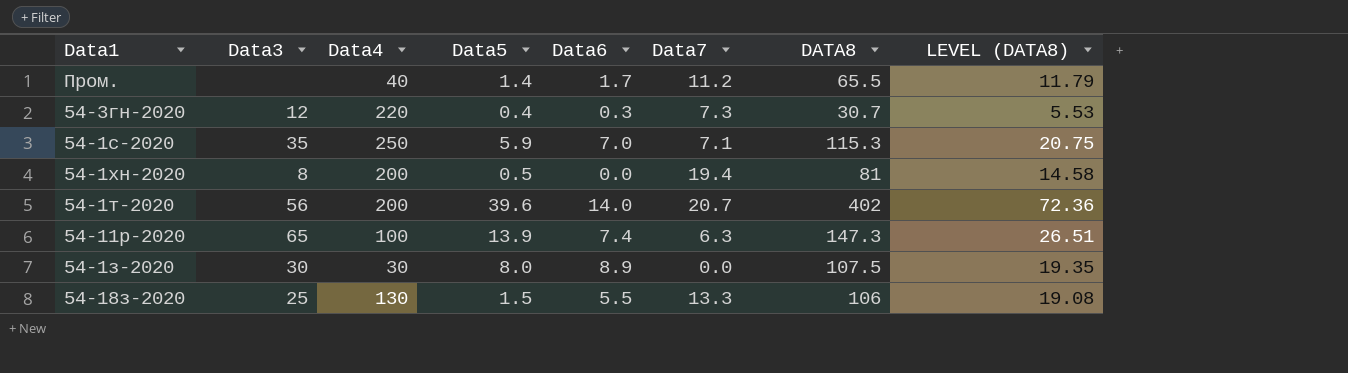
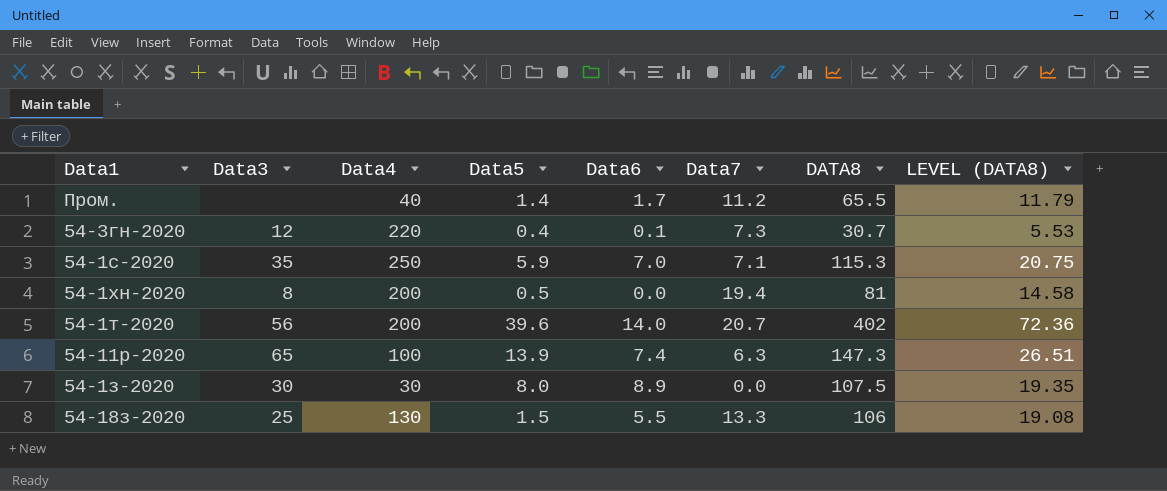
54-3гн-2020 | Data6: 0.3 -> 0.1

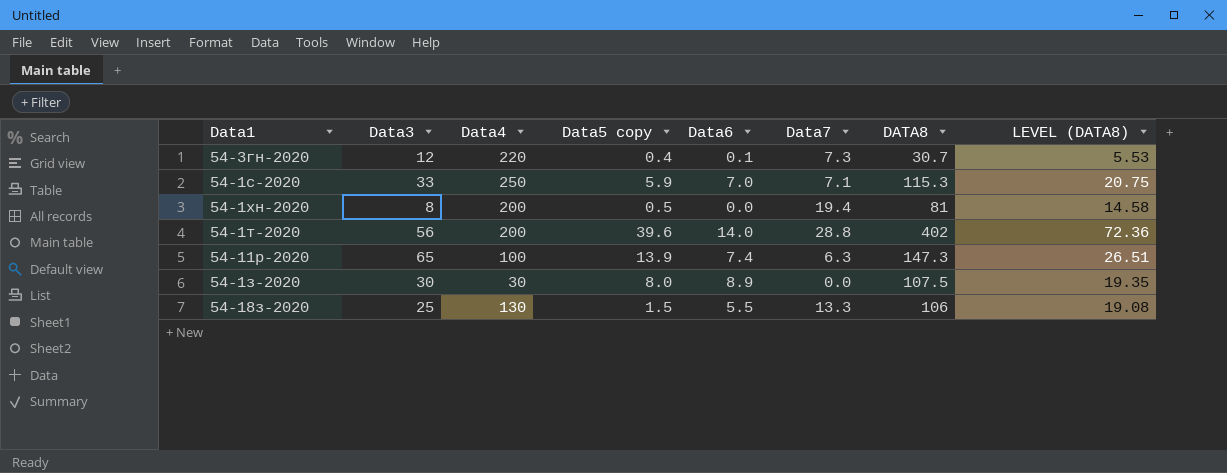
column name: Data5 -> Data5 copy
row Пром.: none | 40 | 1.4 | 1.7 | 11.2 | 65.5 | 11.79 -> none
54-1с-2020 | Data3: 35 -> 33
54-1т-2020 | Data7: 20.7 -> 28.8

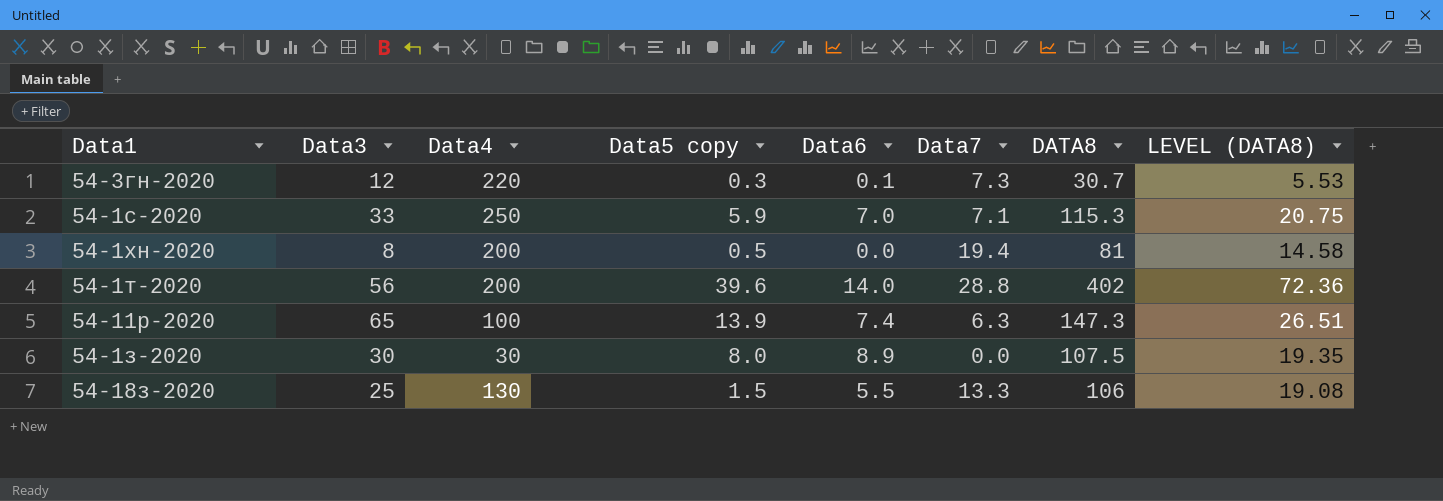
54-3гн-2020 | Data5 copy: 0.4 -> 0.3

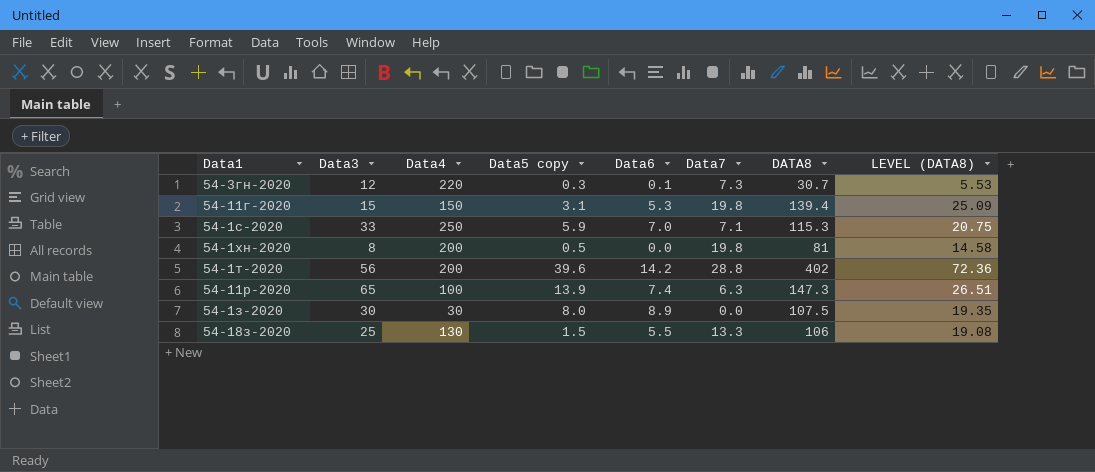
row 54-11г-2020: none -> 15 | 150 | 3.1 | 5.3 | 19.8 | 139.4 | 25.09
54-1хн-2020 | Data7: 19.4 -> 19.8
54-1т-2020 | Data6: 14.0 -> 14.2

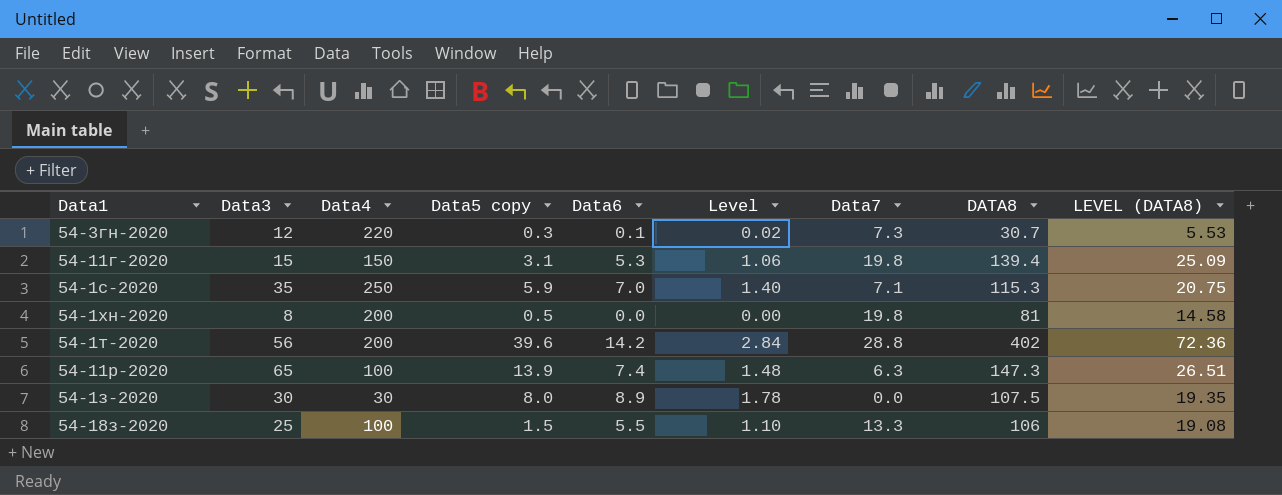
column Level | formula: none -> [Data6] * 0.2
54-1с-2020 | Data3: 33 -> 35
54-18з-2020 | Data4: 130 -> 100

